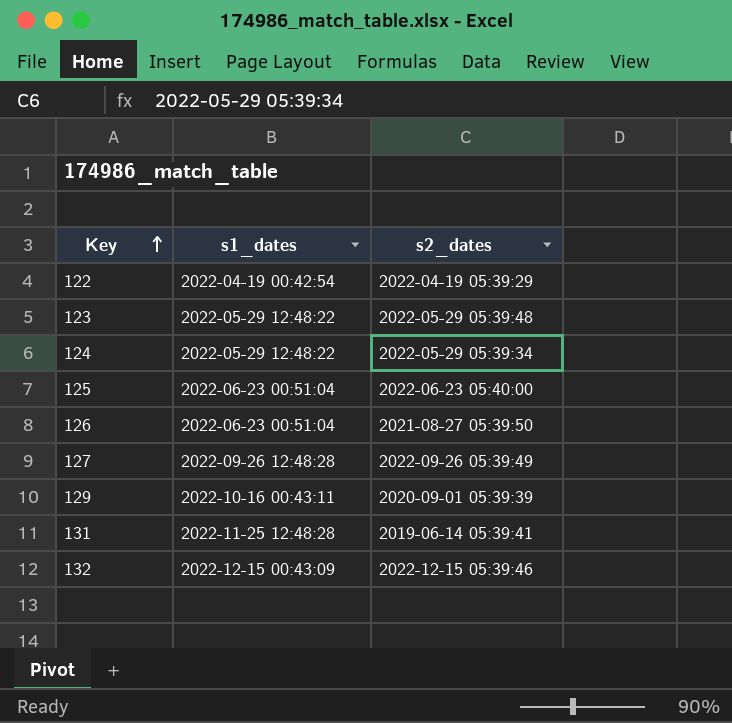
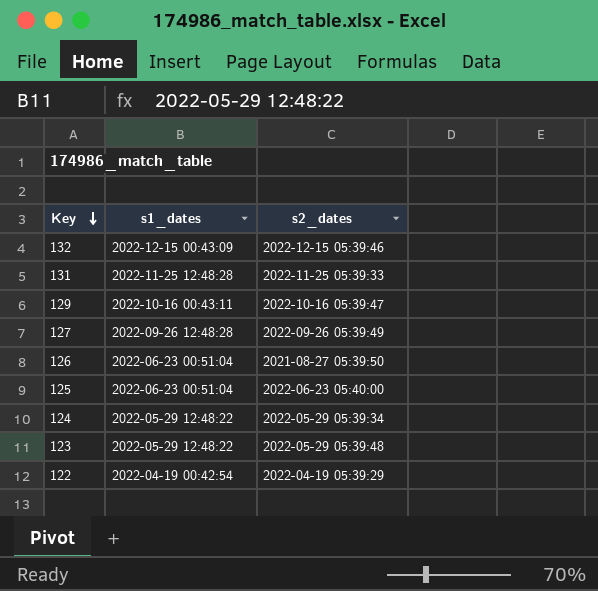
row order: Key ascending -> Key descending
131 | s2_dates: 2019-06-14 05:39:41 -> 2022-11-25 05:39:33
129 | s2_dates: 2020-09-01 05:39:39 -> 2022-10-16 05:39:47

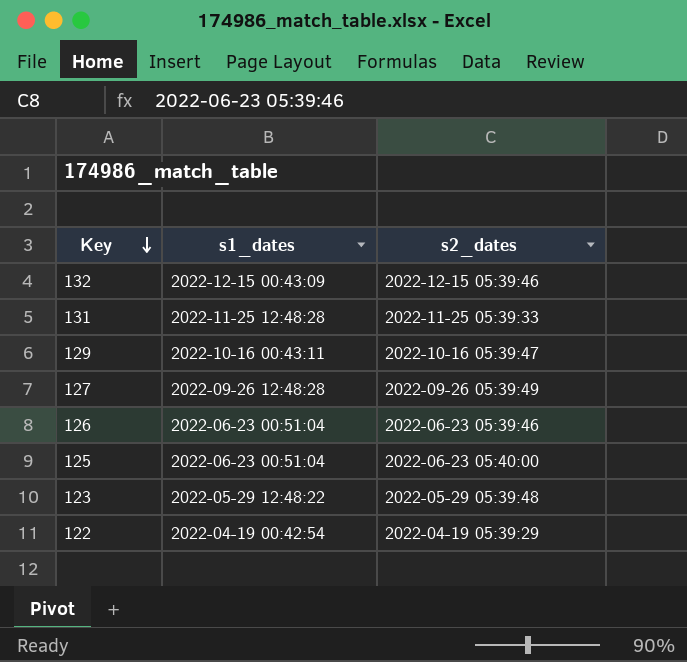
row 124: 2022-05-29 12:48:22 | 2022-05-29 05:39:34 -> none
126 | s2_dates: 2021-08-27 05:39:50 -> 2022-06-23 05:39:46

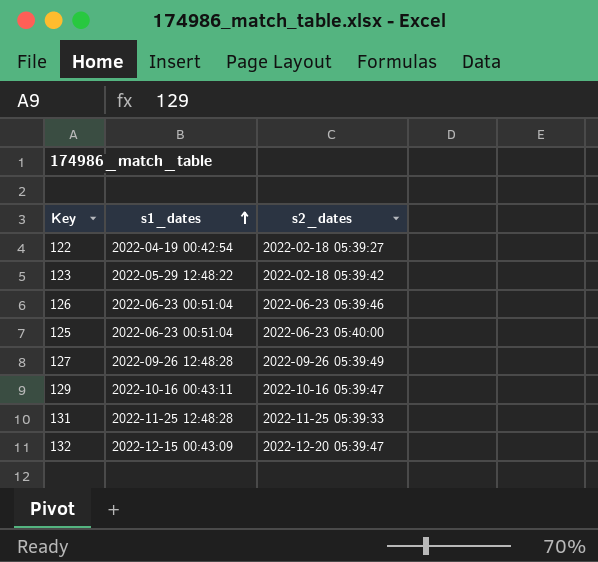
row order: Key descending -> s1_dates ascending
122 | s2_dates: 2022-04-19 05:39:29 -> 2022-02-18 05:39:27
123 | s2_dates: 2022-05-29 05:39:48 -> 2022-02-18 05:39:42
132 | s2_dates: 2022-12-15 05:39:46 -> 2022-12-20 05:39:47

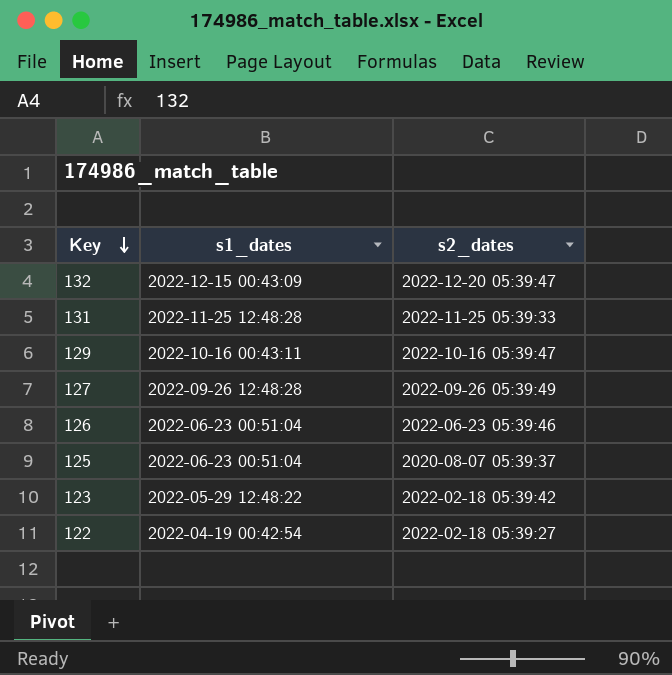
row order: s1_dates ascending -> Key descending
125 | s2_dates: 2022-06-23 05:40:00 -> 2020-08-07 05:39:37

